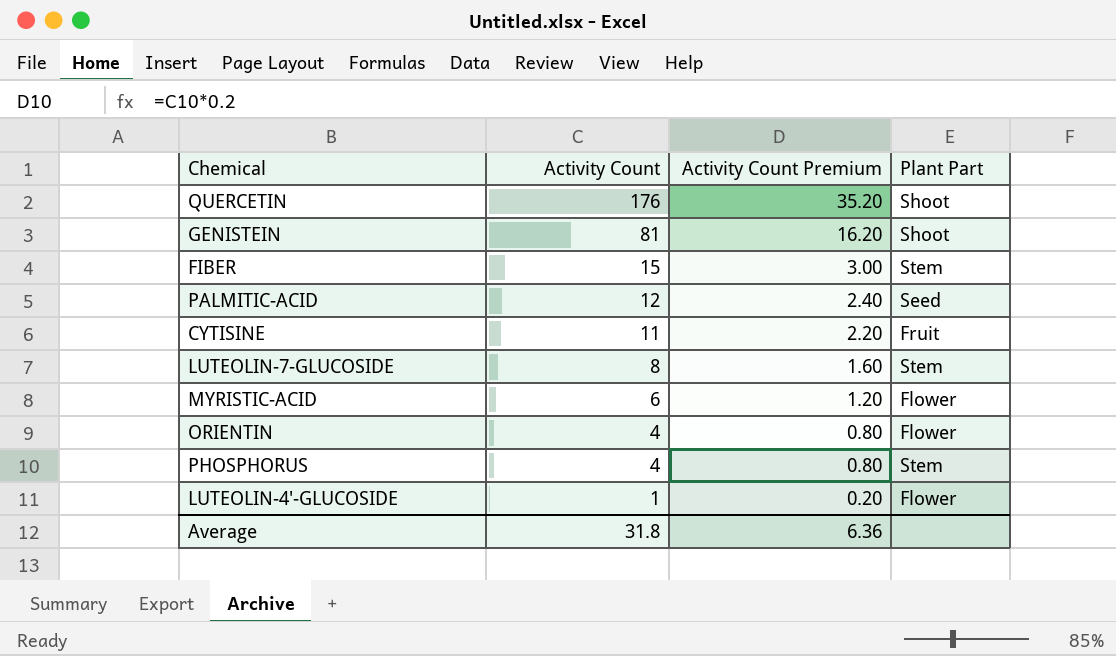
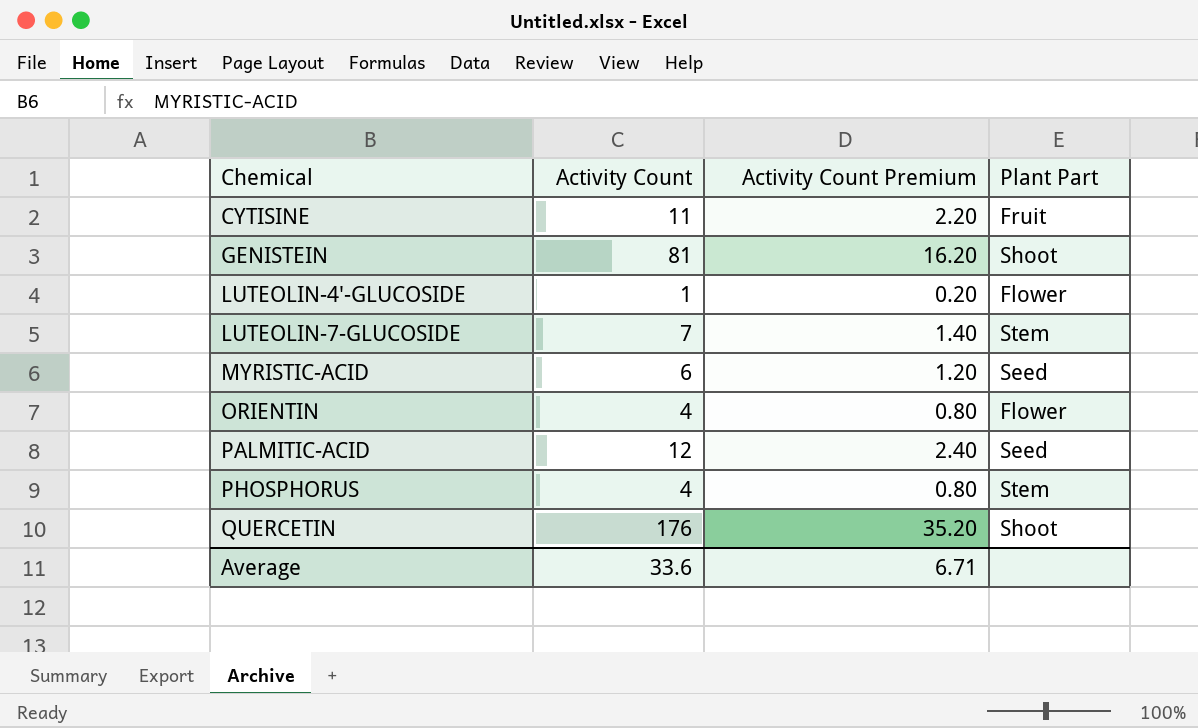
row order: Activity Count descending -> Chemical ascending
row FIBER: 15 | 3.00 | Stem -> none
LUTEOLIN-7-GLUCOSIDE | Activity Count: 8 -> 7
LUTEOLIN-7-GLUCOSIDE | Activity Count Premium: 1.60 -> 1.40
MYRISTIC-ACID | Plant Part: Flower -> Seed
Average | Activity Count: 31.8 -> 33.6
Average | Activity Count Premium: 6.36 -> 6.71

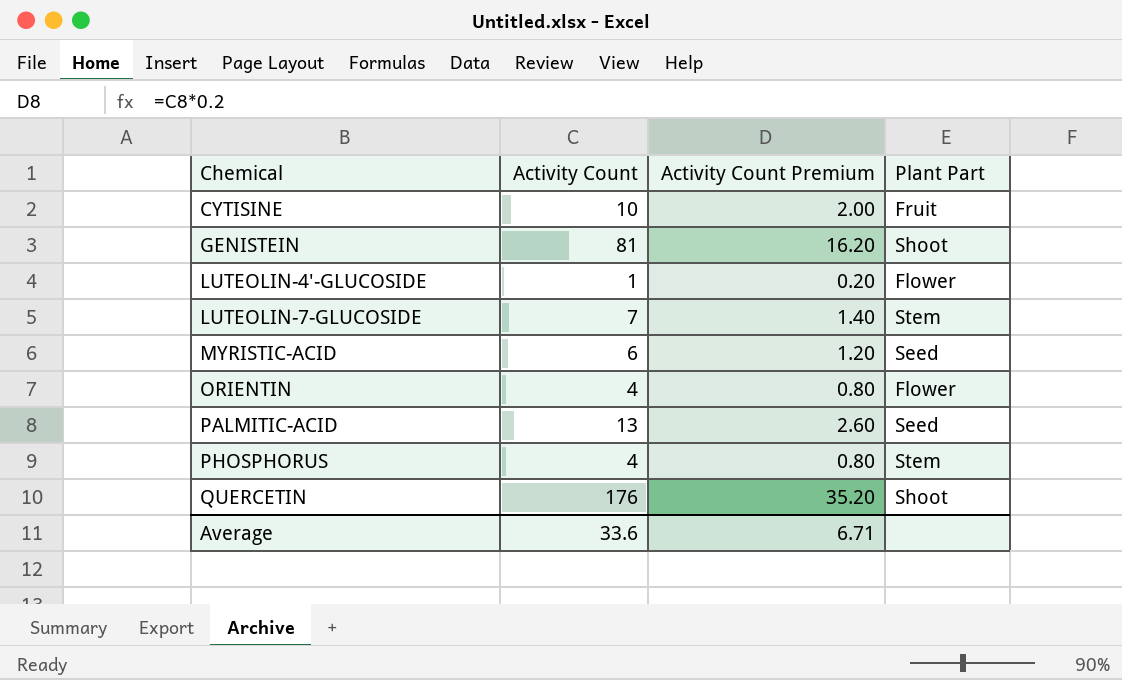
CYTISINE | Activity Count: 11 -> 10
CYTISINE | Activity Count Premium: 2.20 -> 2.00
PALMITIC-ACID | Activity Count: 12 -> 13
PALMITIC-ACID | Activity Count Premium: 2.40 -> 2.60

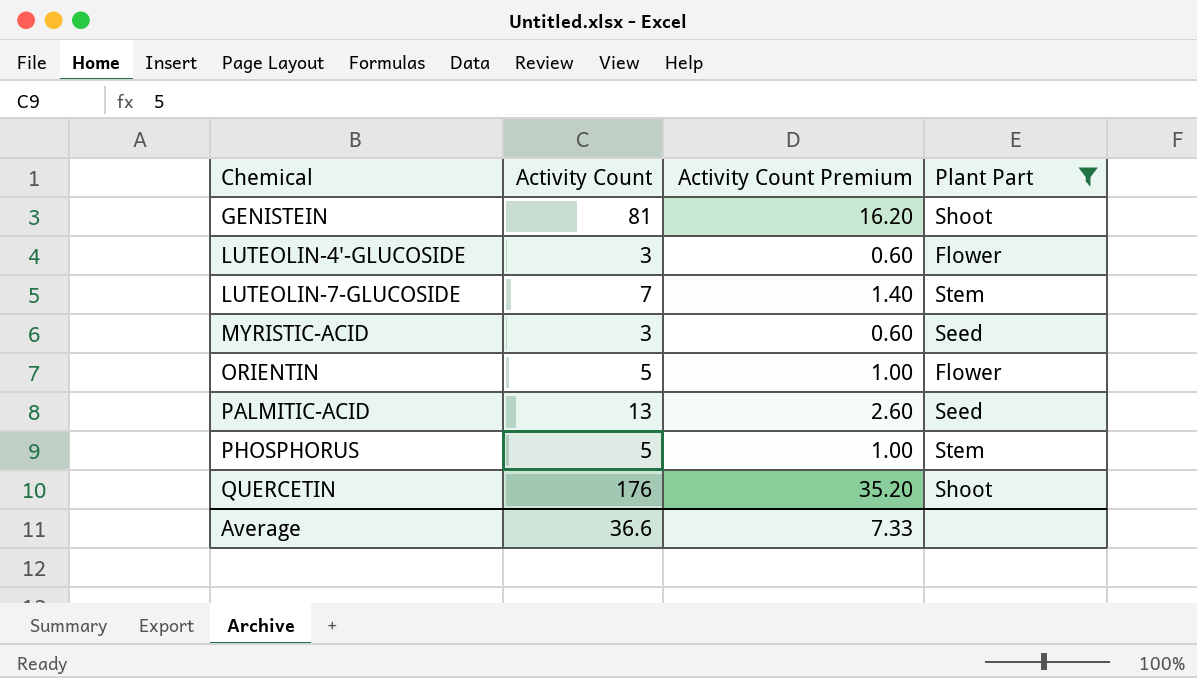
filter: none -> Plant Part != Fruit
LUTEOLIN-4'-GLUCOSIDE | Activity Count: 1 -> 3
LUTEOLIN-4'-GLUCOSIDE | Activity Count Premium: 0.20 -> 0.60
MYRISTIC-ACID | Activity Count: 6 -> 3
MYRISTIC-ACID | Activity Count Premium: 1.20 -> 0.60
ORIENTIN | Activity Count: 4 -> 5
ORIENTIN | Activity Count Premium: 0.80 -> 1.00
PHOSPHORUS | Activity Count: 4 -> 5
PHOSPHORUS | Activity Count Premium: 0.80 -> 1.00
Average | Activity Count: 33.6 -> 36.6
Average | Activity Count Premium: 6.71 -> 7.33

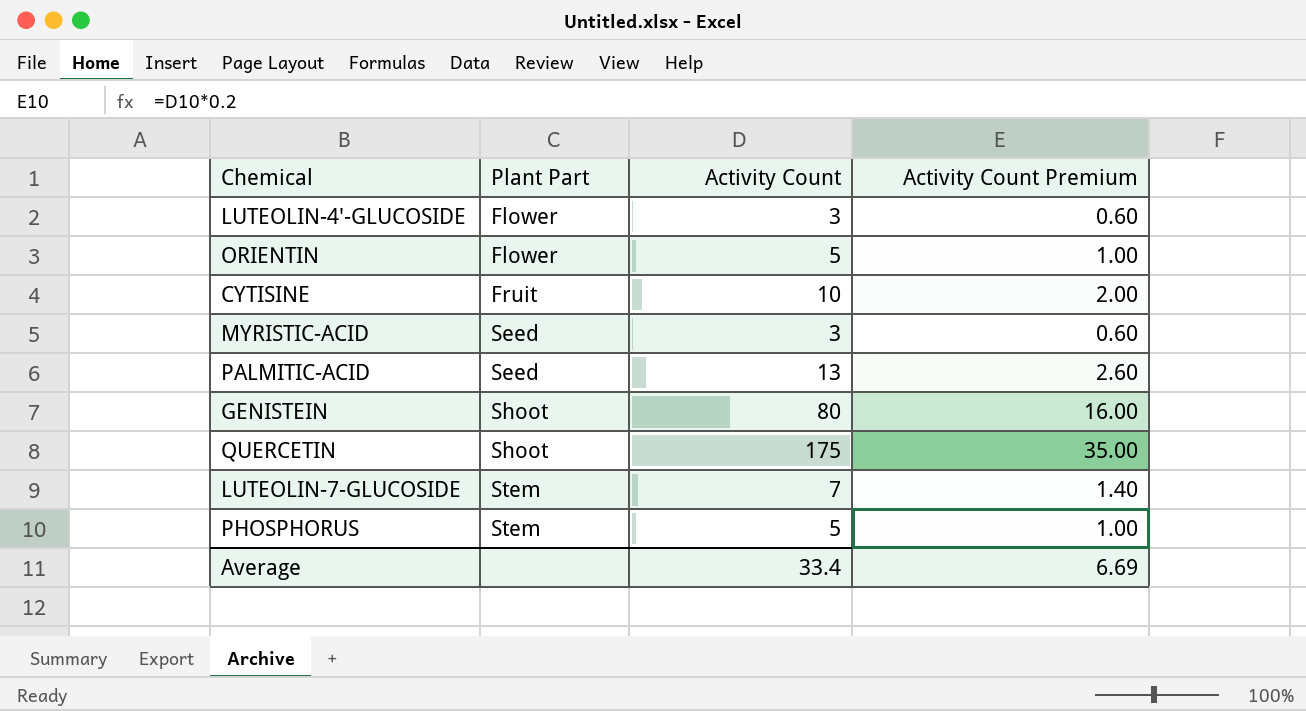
filter: Plant Part != Fruit -> none
row order: Chemical ascending -> Plant Part ascending
column Plant Part | position: 4 -> 2
GENISTEIN | Activity Count: 81 -> 80
GENISTEIN | Activity Count Premium: 16.20 -> 16.00
QUERCETIN | Activity Count: 176 -> 175
QUERCETIN | Activity Count Premium: 35.20 -> 35.00
Average | Activity Count: 36.6 -> 33.4
Average | Activity Count Premium: 7.33 -> 6.69

